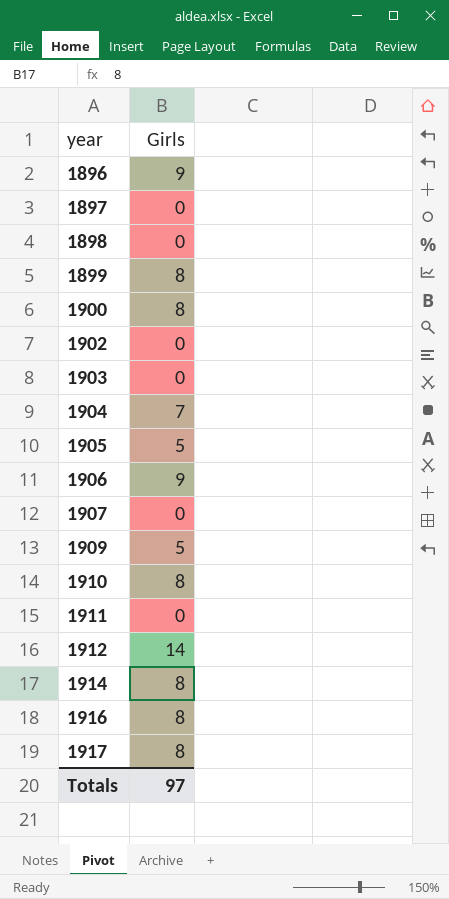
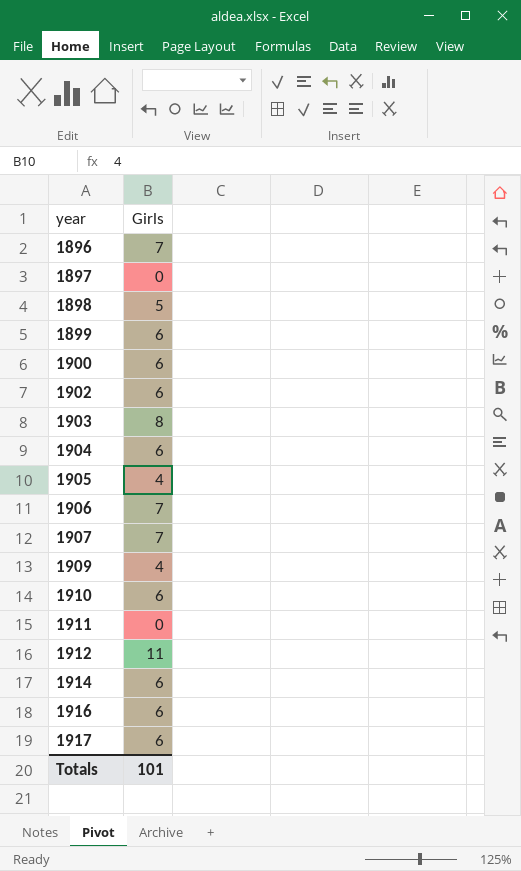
1896 | Girls: 9 -> 7
1898 | Girls: 0 -> 5
1899 | Girls: 8 -> 6
1900 | Girls: 8 -> 6
1902 | Girls: 0 -> 6
1903 | Girls: 0 -> 8
1904 | Girls: 7 -> 6
1905 | Girls: 5 -> 4
1906 | Girls: 9 -> 7
1907 | Girls: 0 -> 7
1909 | Girls: 5 -> 4
1910 | Girls: 8 -> 6
1912 | Girls: 14 -> 11
1914 | Girls: 8 -> 6
1916 | Girls: 8 -> 6
1917 | Girls: 8 -> 6
Totals | Girls: 97 -> 101

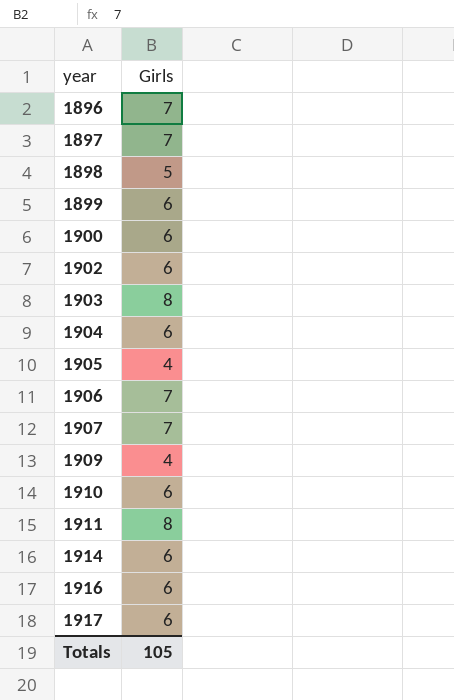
row 1912: 11 -> none
1897 | Girls: 0 -> 7
1911 | Girls: 0 -> 8
Totals | Girls: 101 -> 105

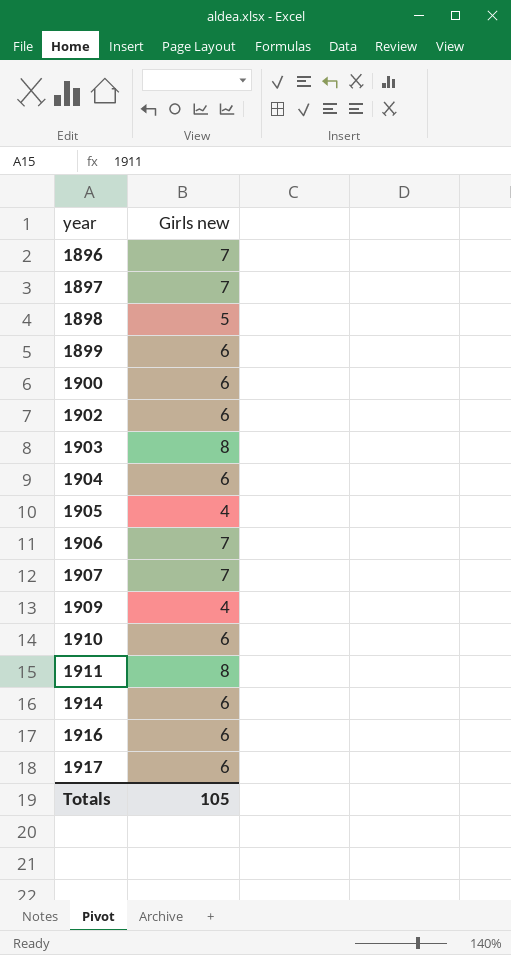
column name: Girls -> Girls new

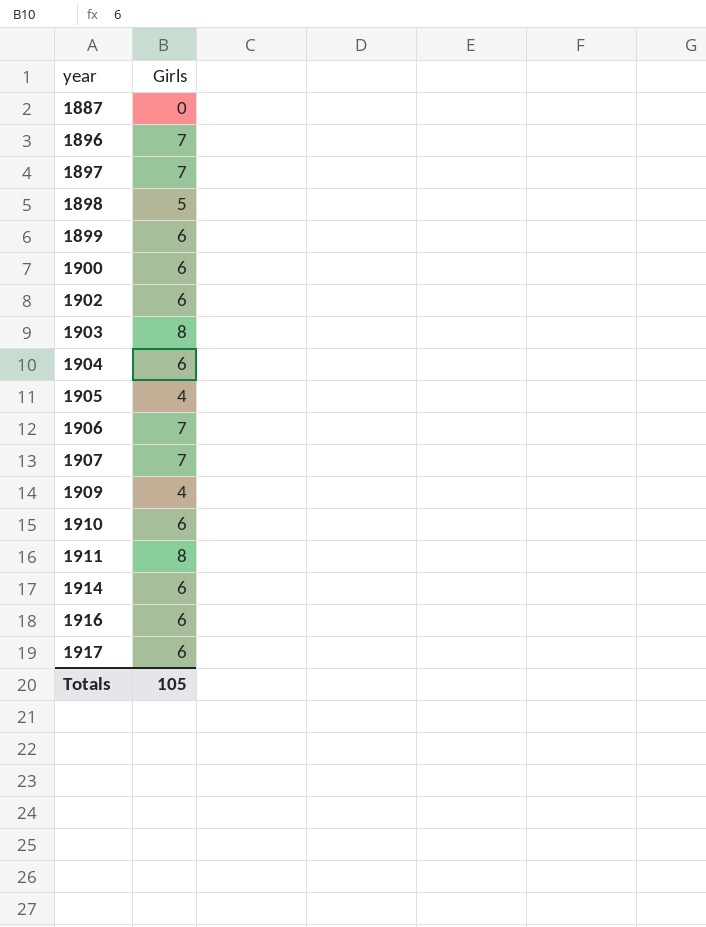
column name: Girls new -> Girls
row 1887: none -> 0

